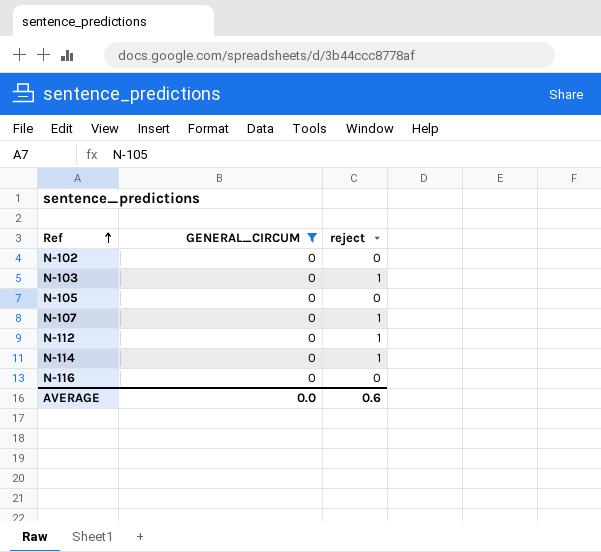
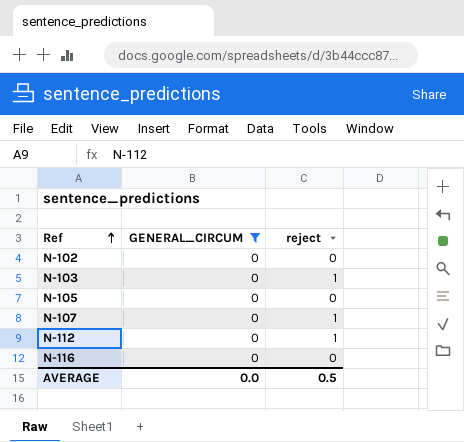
row N-114: 0 | 1 -> none
AVERAGE | reject: 0.6 -> 0.5

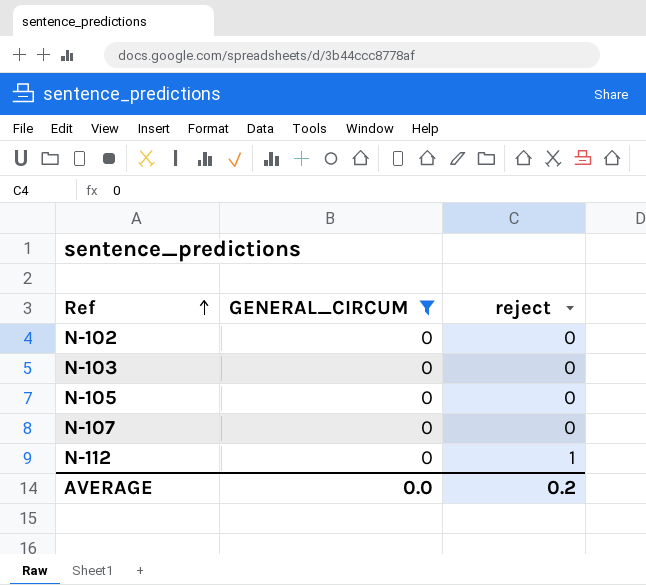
row N-116: 0 | 0 -> none
N-103 | reject: 1 -> 0
N-107 | reject: 1 -> 0
AVERAGE | reject: 0.5 -> 0.2

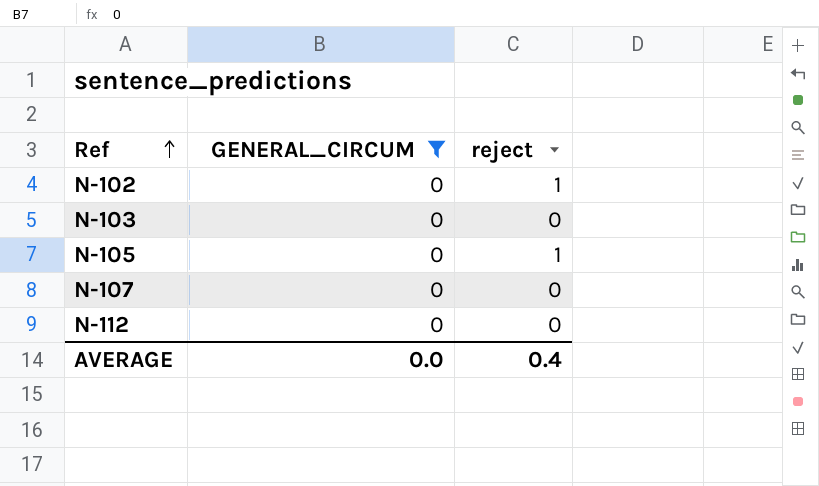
N-102 | reject: 0 -> 1
N-105 | reject: 0 -> 1
N-112 | reject: 1 -> 0
AVERAGE | reject: 0.2 -> 0.4

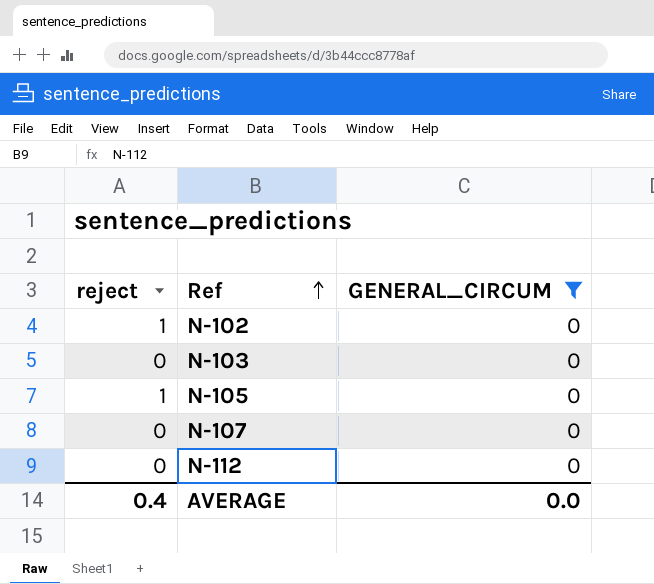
column reject | position: 3 -> 1

